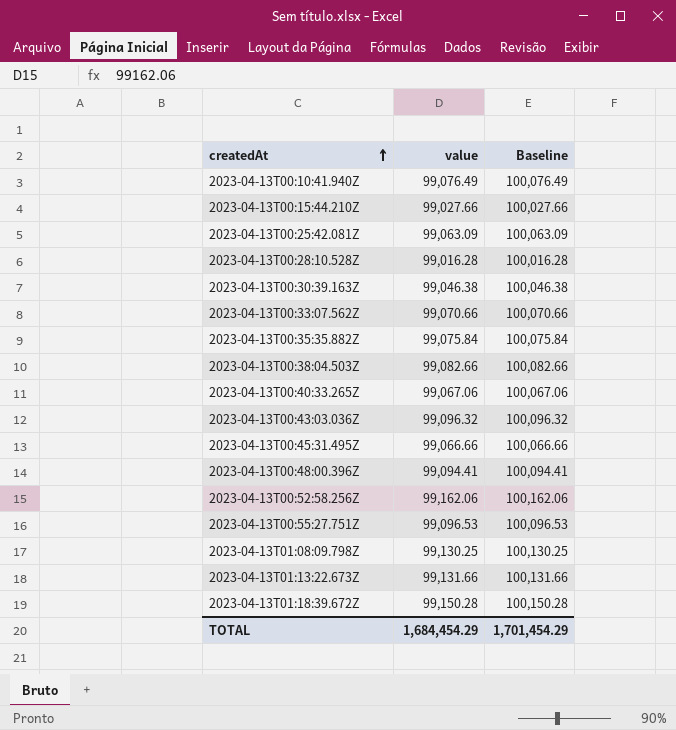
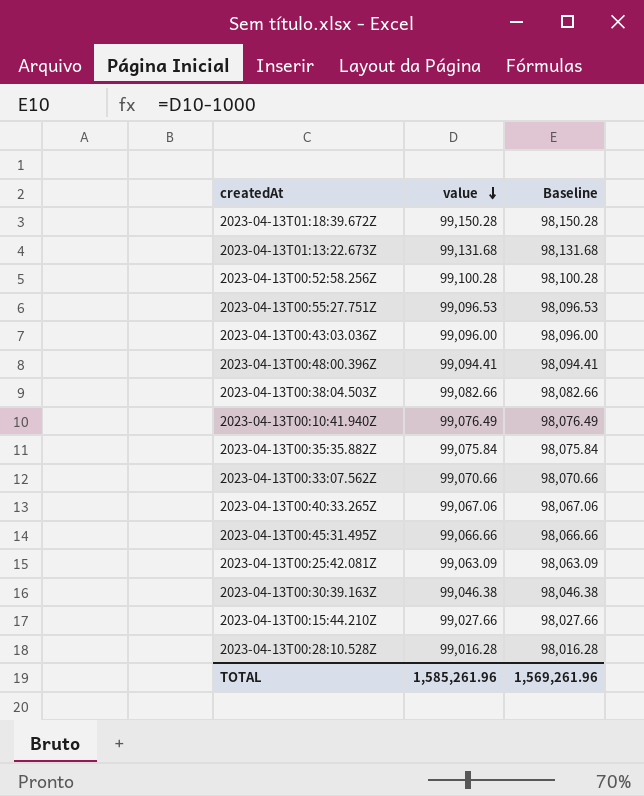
row order: createdAt ascending -> value descending
column Baseline | formula: [value] + 1000 -> [value] - 1000
row 2023-04-13T01:08:09.798Z: 99,130.25 | 100,130.25 -> none
2023-04-13T01:13:22.673Z | value: 99,131.66 -> 99,131.68
2023-04-13T00:52:58.256Z | value: 99,162.06 -> 99,100.28
2023-04-13T00:43:03.036Z | value: 99,096.32 -> 99,096.00
TOTAL | value: 1,684,454.29 -> 1,585,261.96
TOTAL | Baseline: 1,701,454.29 -> 1,569,261.96

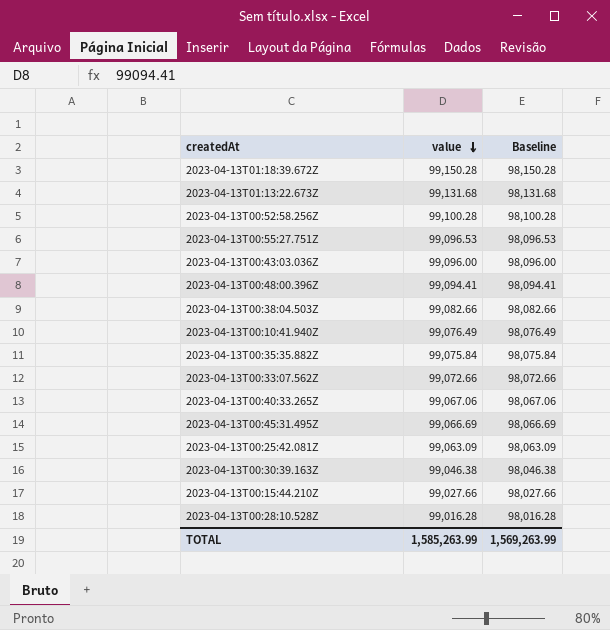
2023-04-13T00:33:07.562Z | value: 99,070.66 -> 99,072.66
2023-04-13T00:33:07.562Z | Baseline: 98,070.66 -> 98,072.66
2023-04-13T00:45:31.495Z | value: 99,066.66 -> 99,066.69
2023-04-13T00:45:31.495Z | Baseline: 98,066.66 -> 98,066.69
TOTAL | value: 1,585,261.96 -> 1,585,263.99
TOTAL | Baseline: 1,569,261.96 -> 1,569,263.99

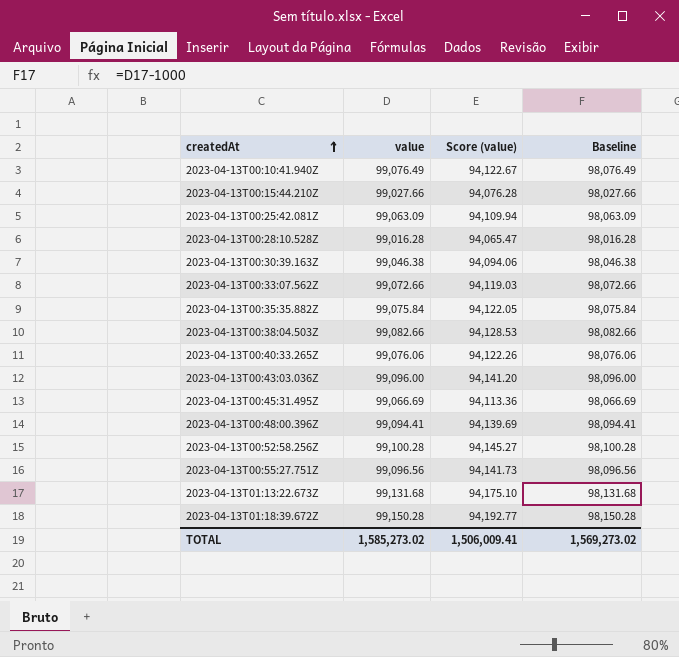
row order: value descending -> createdAt ascending
column Score (value) | formula: none -> [value] * 0.95
2023-04-13T00:40:33.265Z | value: 99,067.06 -> 99,076.06
2023-04-13T00:40:33.265Z | Baseline: 98,067.06 -> 98,076.06
2023-04-13T00:55:27.751Z | value: 99,096.53 -> 99,096.56
2023-04-13T00:55:27.751Z | Baseline: 98,096.53 -> 98,096.56
TOTAL | value: 1,585,263.99 -> 1,585,273.02
TOTAL | Baseline: 1,569,263.99 -> 1,569,273.02

